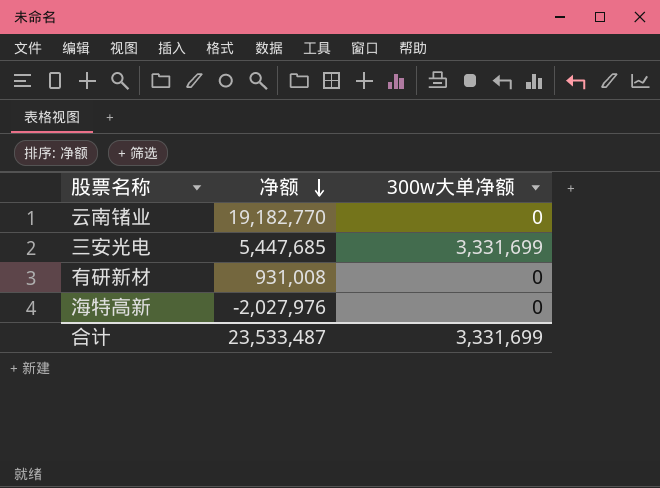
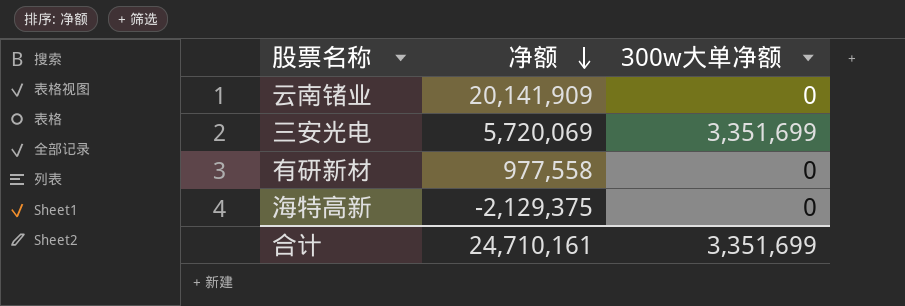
云南锗业 | 净额: 19,182,770 -> 20,141,909
三安光电 | 净额: 5,447,685 -> 5,720,069
三安光电 | 300w大单净额: 3,331,699 -> 3,351,699
有研新材 | 净额: 931,008 -> 977,558
海特高新 | 净额: -2,027,976 -> -2,129,375
合计 | 净额: 23,533,487 -> 24,710,161
合计 | 300w大单净额: 3,331,699 -> 3,351,699

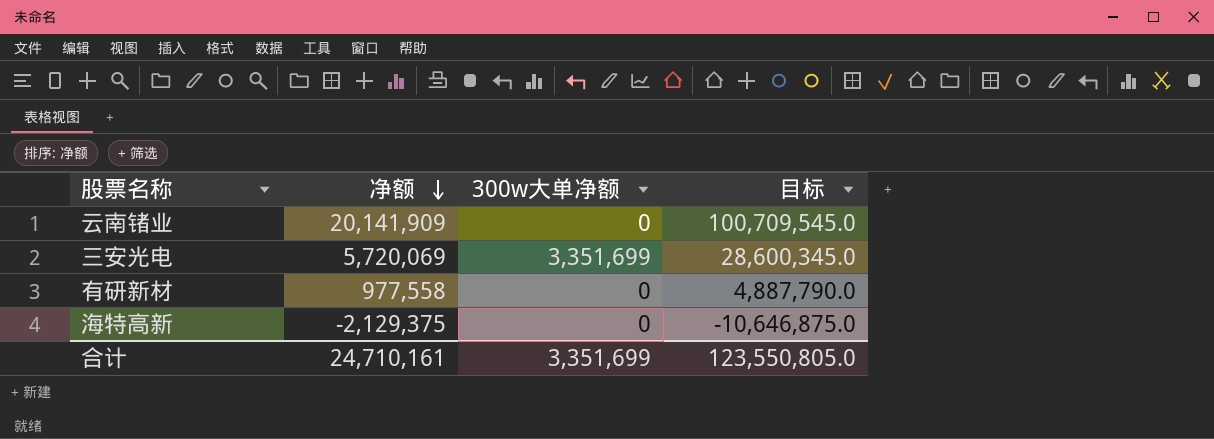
column 目标 | formula: none -> [净额] * 5

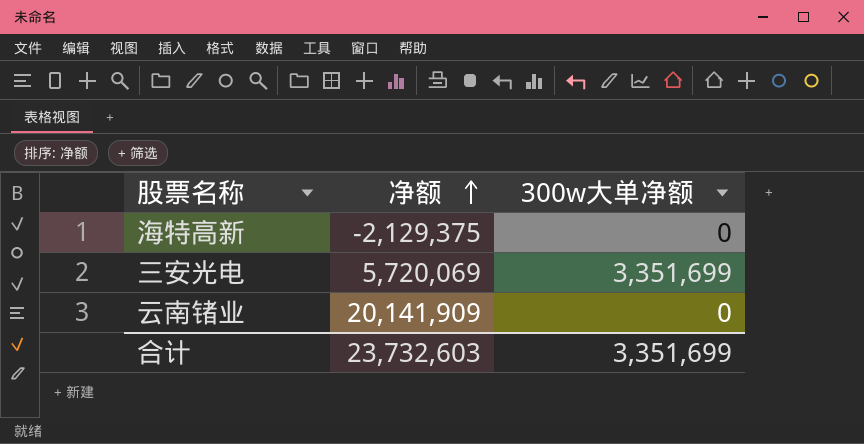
row order: 净额 descending -> 净额 ascending
column 目标 | formula: [净额] * 5 -> none
row 有研新材: 977,558 | 0 | 4,887,790.0 -> none
合计 | 净额: 24,710,161 -> 23,732,603

